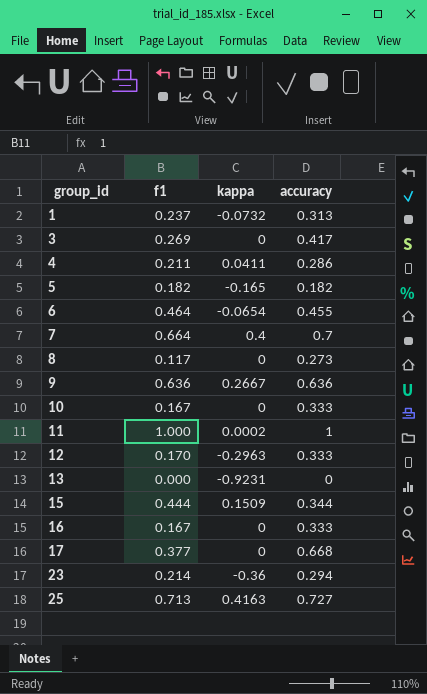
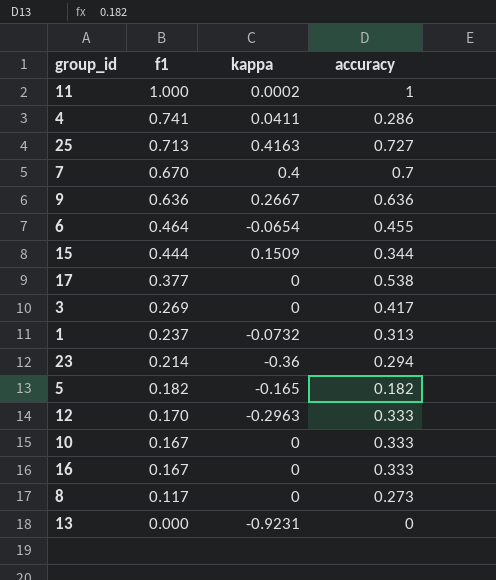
row order: group_id ascending -> f1 descending
4 | f1: 0.211 -> 0.741
7 | f1: 0.664 -> 0.670
17 | accuracy: 0.668 -> 0.538

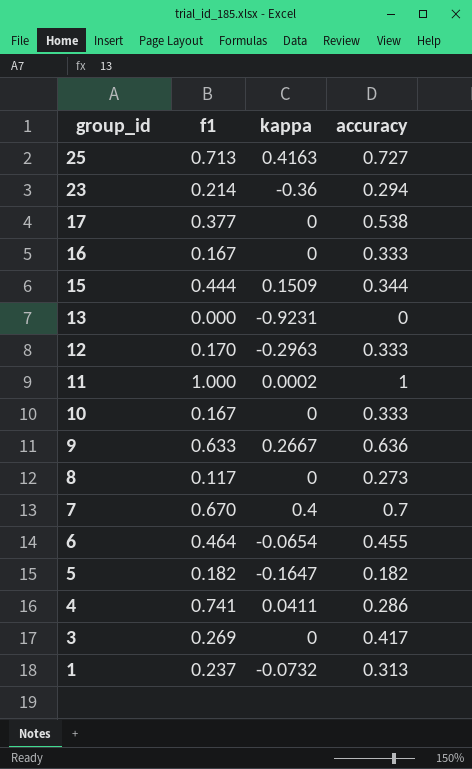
row order: f1 descending -> group_id descending
9 | f1: 0.636 -> 0.633
5 | kappa: -0.165 -> -0.1647

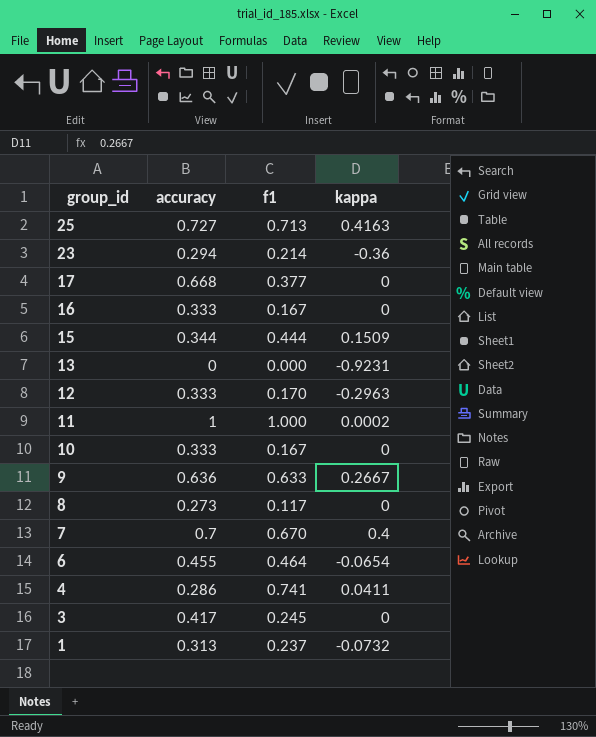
column accuracy | position: 4 -> 2
row 5: 0.182 | -0.1647 | 0.182 -> none
17 | accuracy: 0.538 -> 0.668
3 | f1: 0.269 -> 0.245

